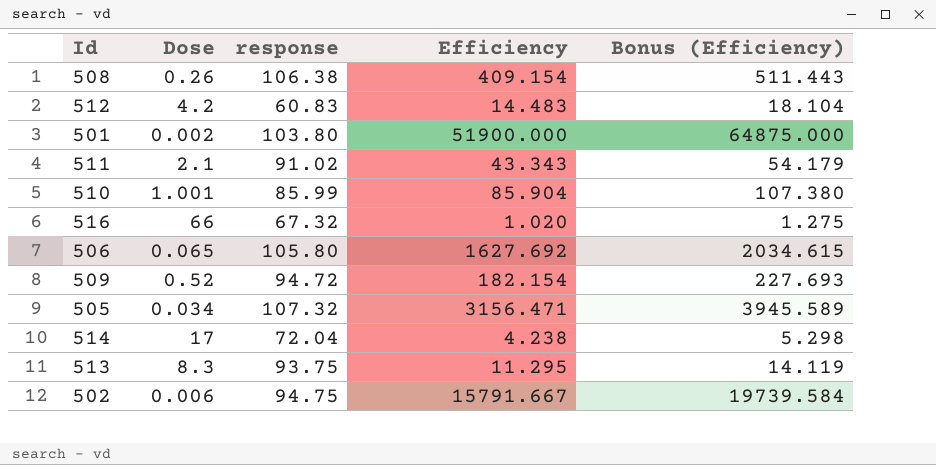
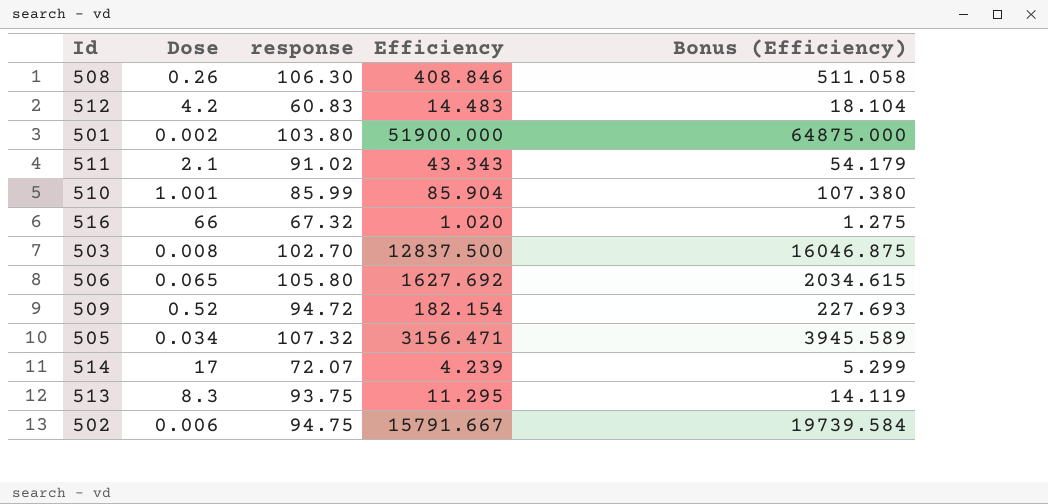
508 | response: 106.38 -> 106.30
508 | Efficiency: 409.154 -> 408.846
508 | Bonus (Efficiency): 511.443 -> 511.058
row 503: none -> 0.008 | 102.70 | 12837.500 | 16046.875
514 | response: 72.04 -> 72.07
514 | Efficiency: 4.238 -> 4.239
514 | Bonus (Efficiency): 5.298 -> 5.299

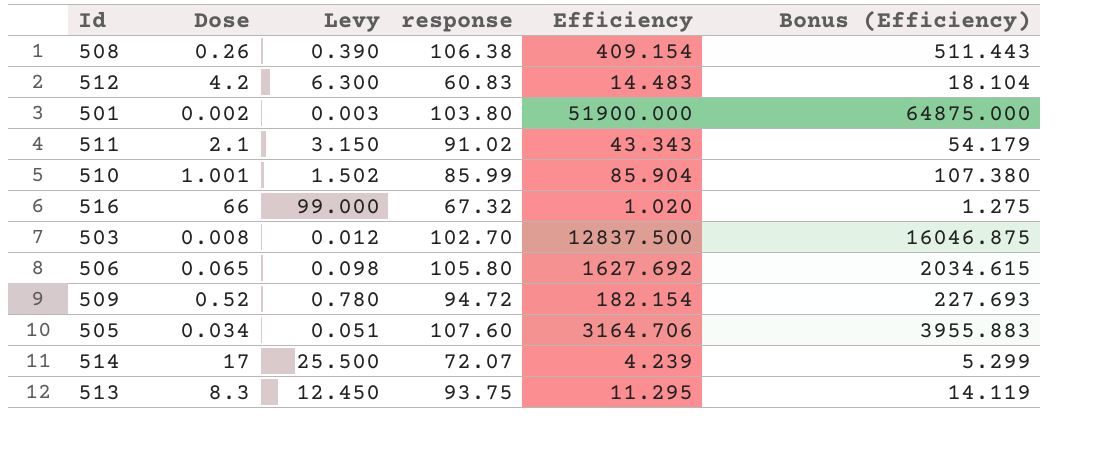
column Levy | formula: none -> [Dose] * 1.5
row 502: 0.006 | 94.75 | 15791.667 | 19739.584 -> none
508 | response: 106.30 -> 106.38
508 | Efficiency: 408.846 -> 409.154
508 | Bonus (Efficiency): 511.058 -> 511.443
505 | response: 107.32 -> 107.60
505 | Efficiency: 3156.471 -> 3164.706
505 | Bonus (Efficiency): 3945.589 -> 3955.883

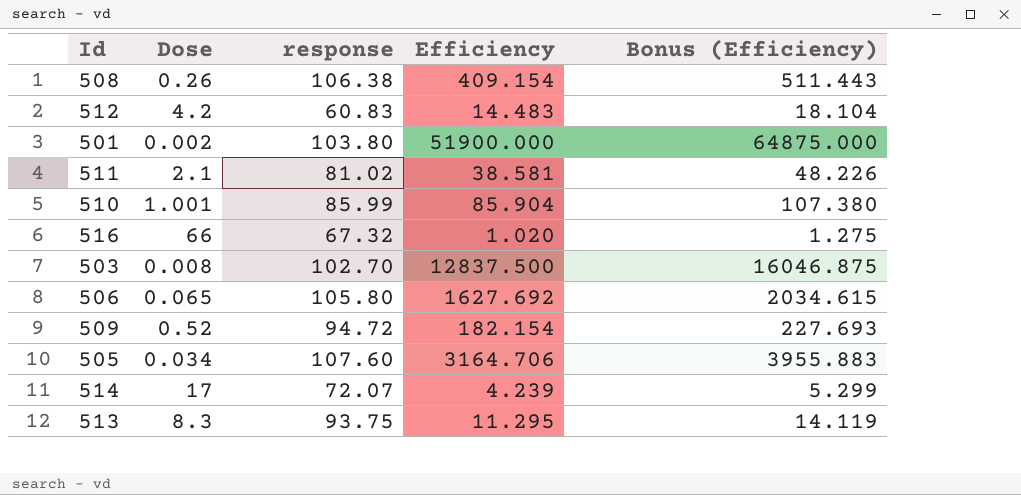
column Levy | formula: [Dose] * 1.5 -> none
511 | response: 91.02 -> 81.02
511 | Efficiency: 43.343 -> 38.581
511 | Bonus (Efficiency): 54.179 -> 48.226

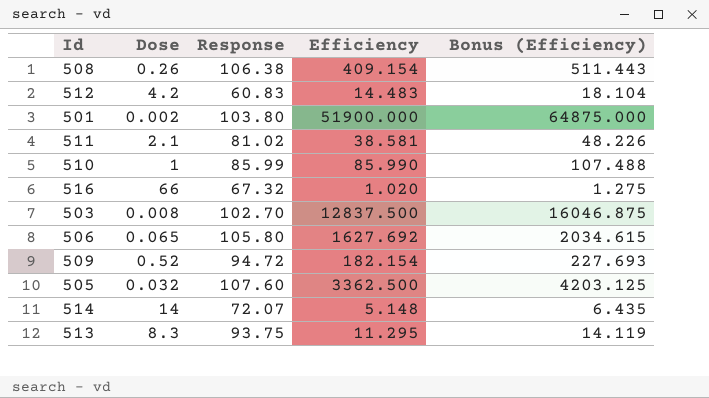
column name: response -> Response
510 | Dose: 1.001 -> 1
510 | Efficiency: 85.904 -> 85.990
510 | Bonus (Efficiency): 107.380 -> 107.488
505 | Dose: 0.034 -> 0.032
505 | Efficiency: 3164.706 -> 3362.500
505 | Bonus (Efficiency): 3955.883 -> 4203.125
514 | Dose: 17 -> 14
514 | Efficiency: 4.239 -> 5.148
514 | Bonus (Efficiency): 5.299 -> 6.435

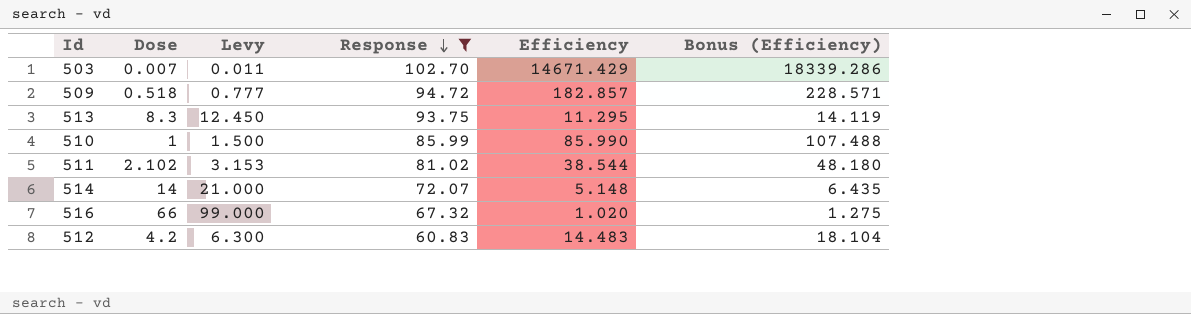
filter: none -> Response <= 102.70
row order: none -> Response descending
column Levy | formula: none -> [Dose] * 1.5
503 | Dose: 0.008 -> 0.007
503 | Efficiency: 12837.500 -> 14671.429
503 | Bonus (Efficiency): 16046.875 -> 18339.286
509 | Dose: 0.52 -> 0.518
509 | Efficiency: 182.154 -> 182.857
509 | Bonus (Efficiency): 227.693 -> 228.571
511 | Dose: 2.1 -> 2.102
511 | Efficiency: 38.581 -> 38.544
511 | Bonus (Efficiency): 48.226 -> 48.180

